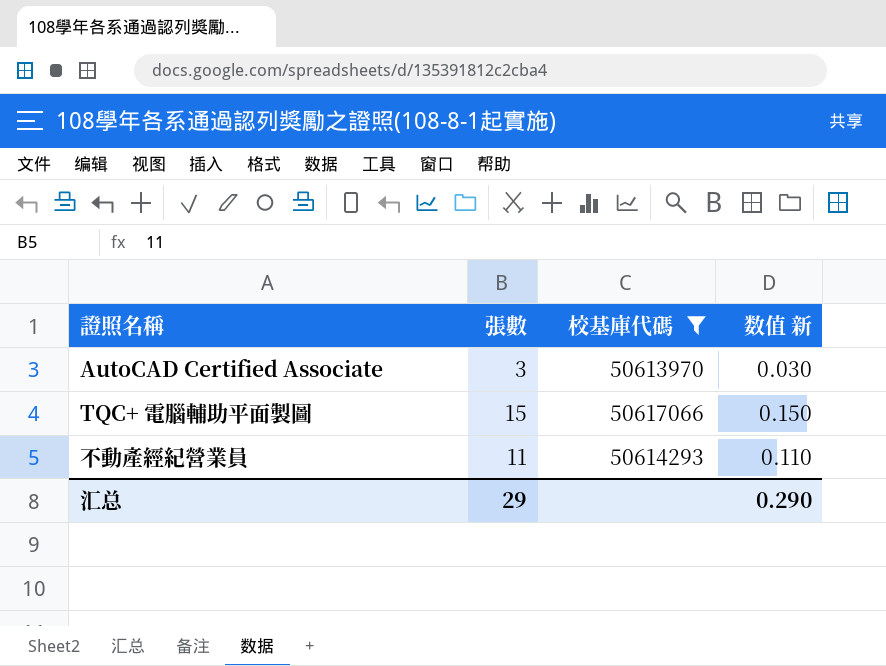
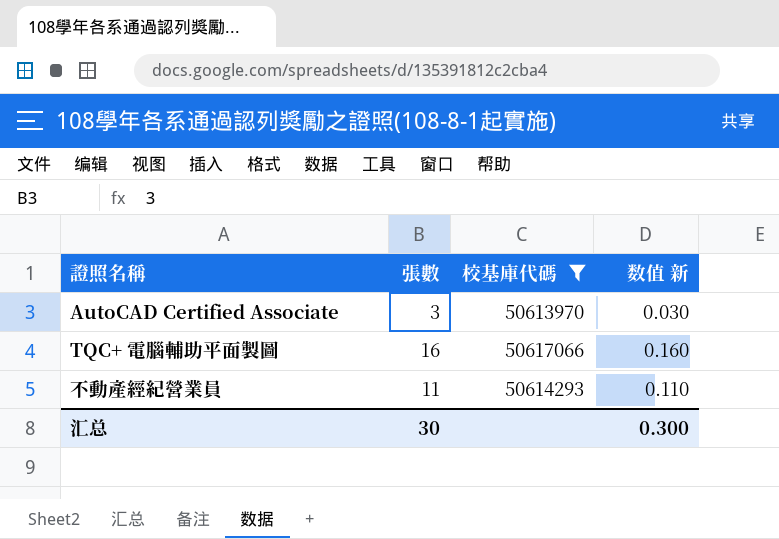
TQC+ 電腦輔助平面製圖 | 張數: 15 -> 16
TQC+ 電腦輔助平面製圖 | 数值 新: 0.150 -> 0.160
汇总 | 張數: 29 -> 30
汇总 | 数值 新: 0.290 -> 0.300

